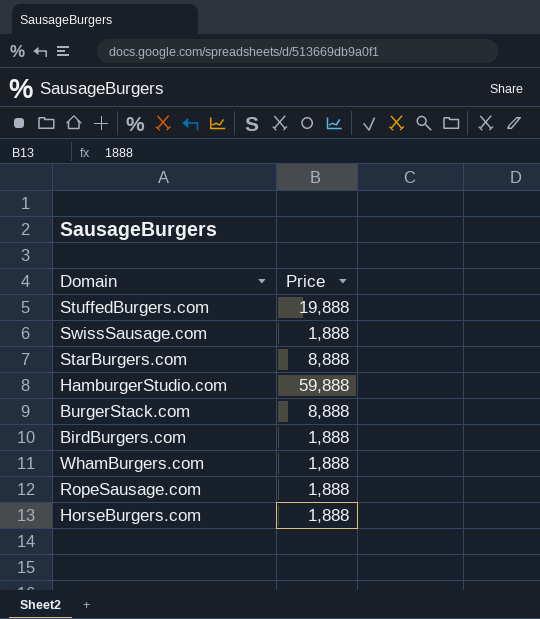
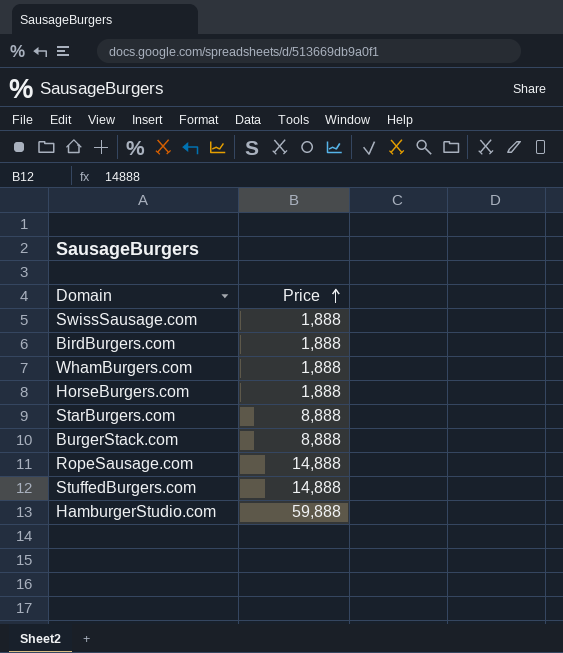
row order: none -> Price ascending
RopeSausage.com | Price: 1,888 -> 14,888
StuffedBurgers.com | Price: 19,888 -> 14,888

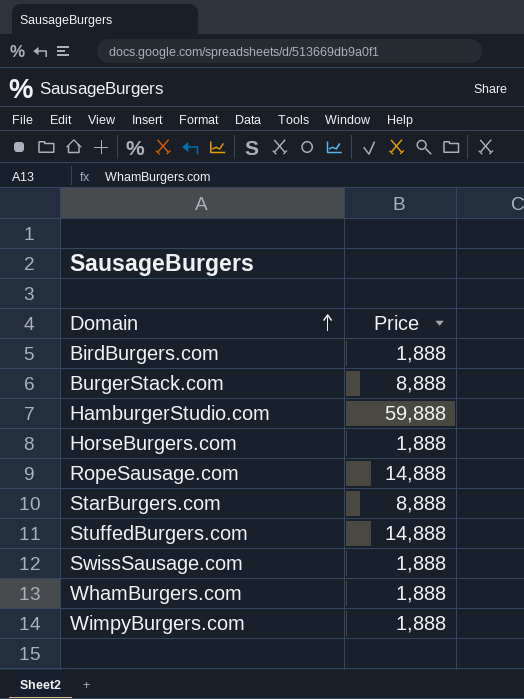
row order: Price ascending -> Domain ascending
row WimpyBurgers.com: none -> 1,888

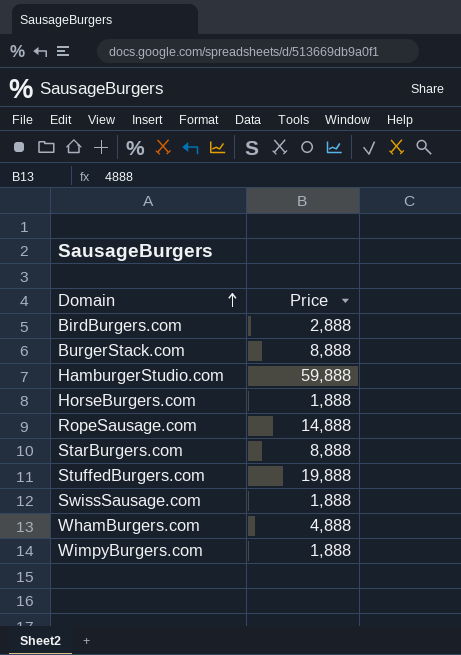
BirdBurgers.com | Price: 1,888 -> 2,888
StuffedBurgers.com | Price: 14,888 -> 19,888
WhamBurgers.com | Price: 1,888 -> 4,888

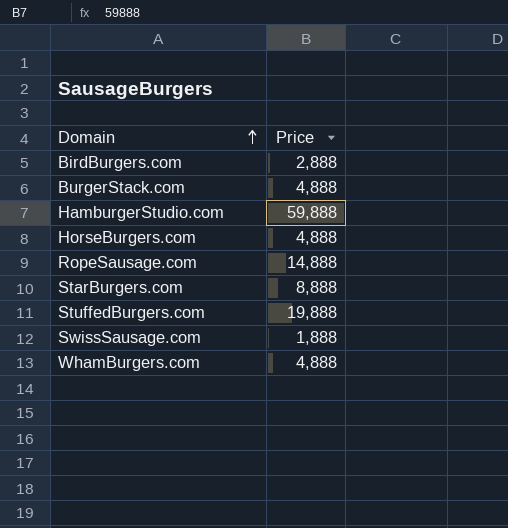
row WimpyBurgers.com: 1,888 -> none
BurgerStack.com | Price: 8,888 -> 4,888
HorseBurgers.com | Price: 1,888 -> 4,888

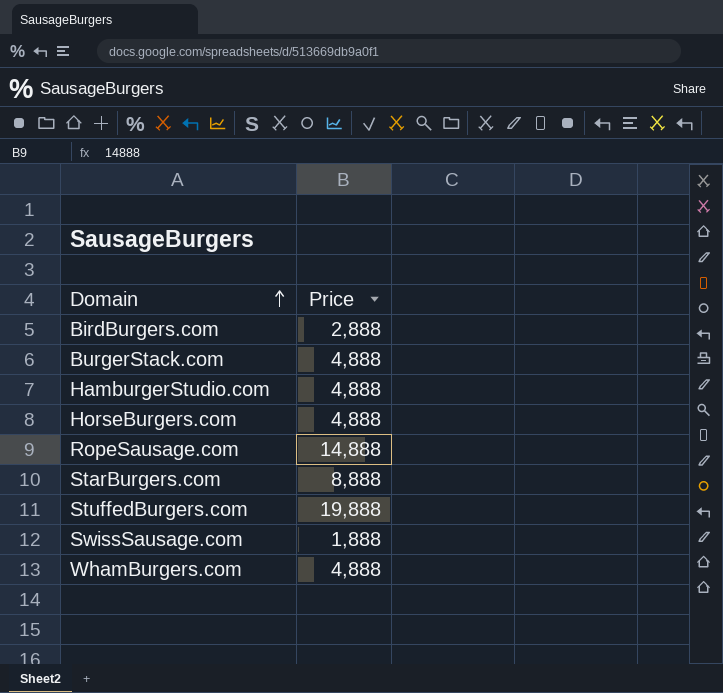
HamburgerStudio.com | Price: 59,888 -> 4,888

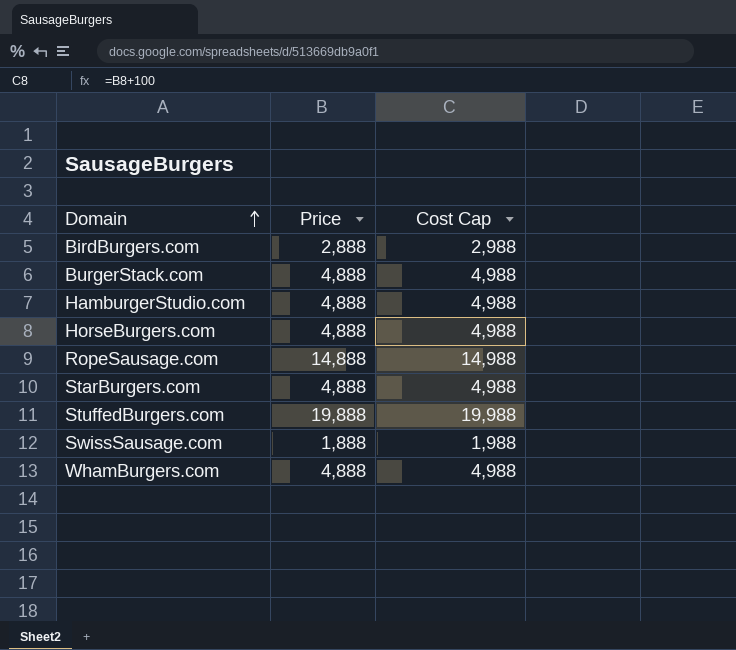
column Cost Cap | formula: none -> [Price] + 100
StarBurgers.com | Price: 8,888 -> 4,888

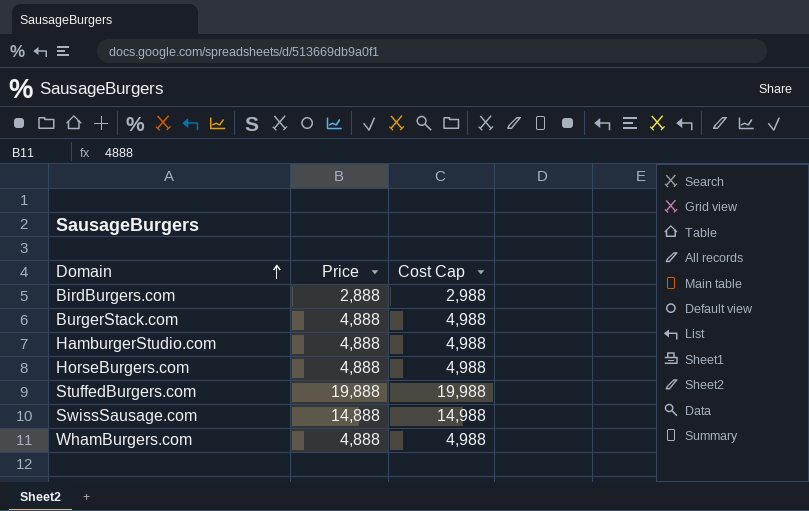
row RopeSausage.com: 14,888 | 14,988 -> none
row StarBurgers.com: 4,888 | 4,988 -> none
SwissSausage.com | Price: 1,888 -> 14,888
SwissSausage.com | Cost Cap: 1,988 -> 14,988

